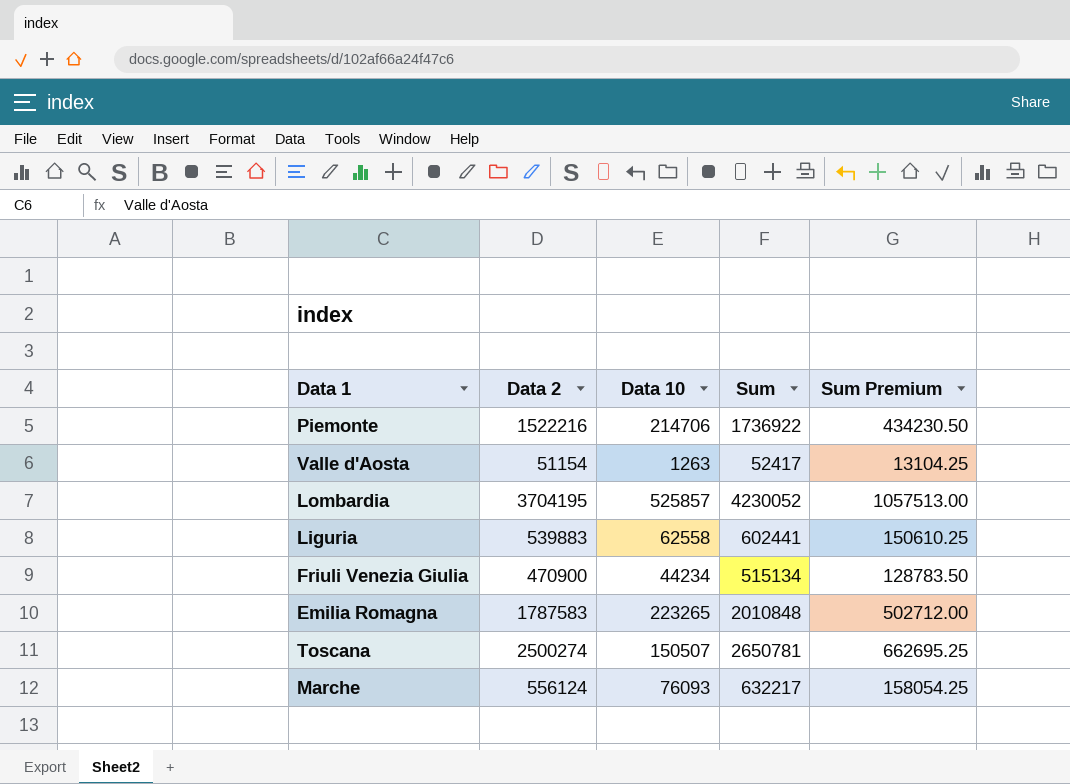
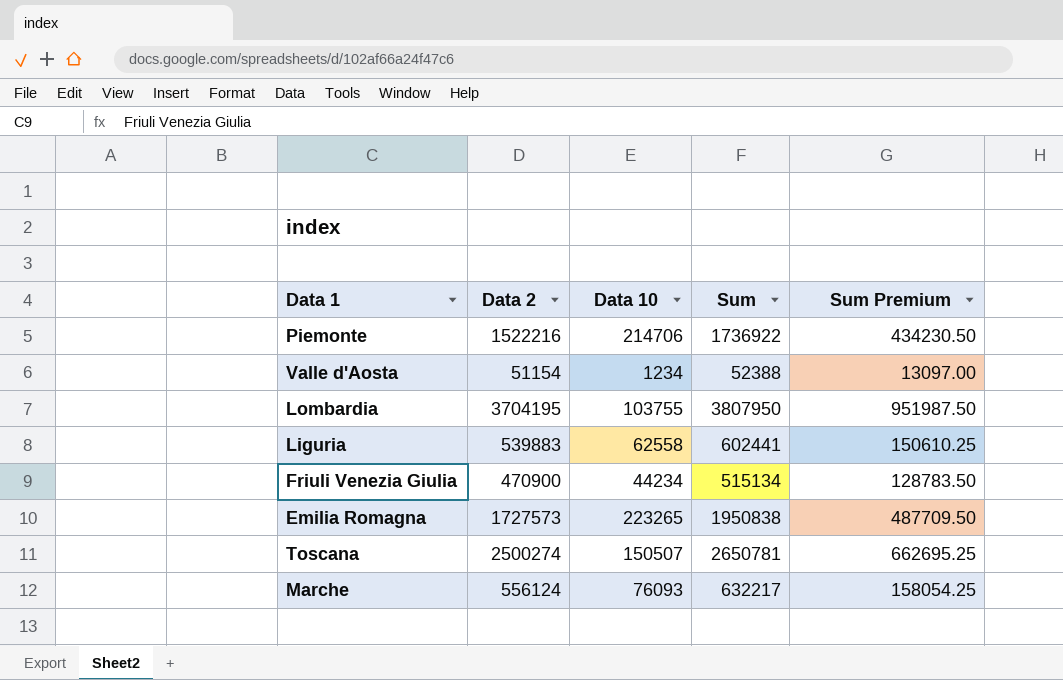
Valle d'Aosta | Data 10: 1263 -> 1234
Valle d'Aosta | Sum: 52417 -> 52388
Valle d'Aosta | Sum Premium: 13104.25 -> 13097.00
Lombardia | Data 10: 525857 -> 103755
Lombardia | Sum: 4230052 -> 3807950
Lombardia | Sum Premium: 1057513.00 -> 951987.50
Emilia Romagna | Data 2: 1787583 -> 1727573
Emilia Romagna | Sum: 2010848 -> 1950838
Emilia Romagna | Sum Premium: 502712.00 -> 487709.50

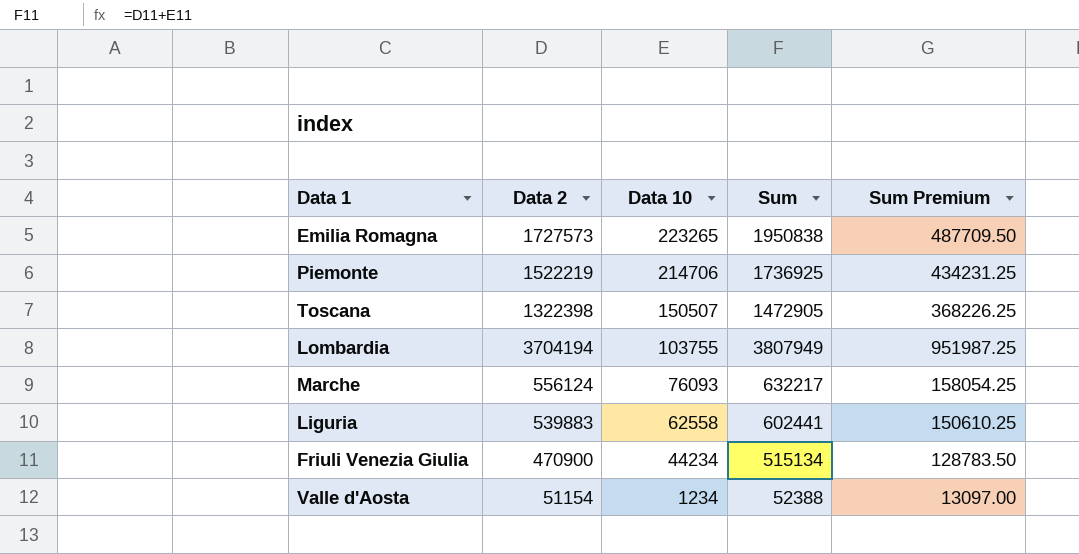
row order: none -> Data 10 descending
Piemonte | Data 2: 1522216 -> 1522219
Piemonte | Sum: 1736922 -> 1736925
Piemonte | Sum Premium: 434230.50 -> 434231.25
Toscana | Data 2: 2500274 -> 1322398
Toscana | Sum: 2650781 -> 1472905
Toscana | Sum Premium: 662695.25 -> 368226.25
Lombardia | Data 2: 3704195 -> 3704194
Lombardia | Sum: 3807950 -> 3807949
Lombardia | Sum Premium: 951987.50 -> 951987.25

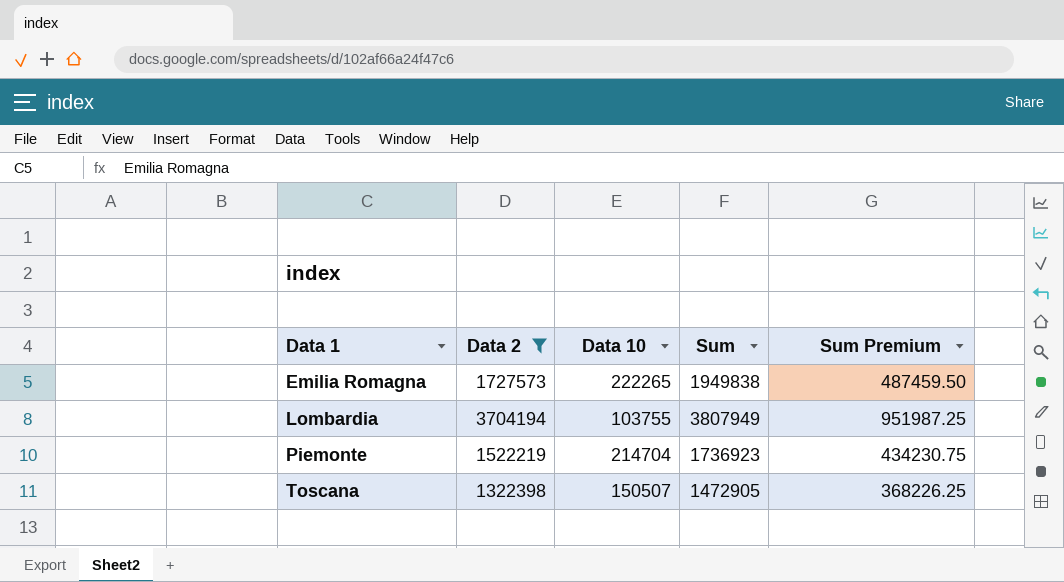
filter: none -> Data 2 >= 1322398
row order: Data 10 descending -> Data 1 ascending
Emilia Romagna | Data 10: 223265 -> 222265
Emilia Romagna | Sum: 1950838 -> 1949838
Emilia Romagna | Sum Premium: 487709.50 -> 487459.50
Piemonte | Data 10: 214706 -> 214704
Piemonte | Sum: 1736925 -> 1736923
Piemonte | Sum Premium: 434231.25 -> 434230.75

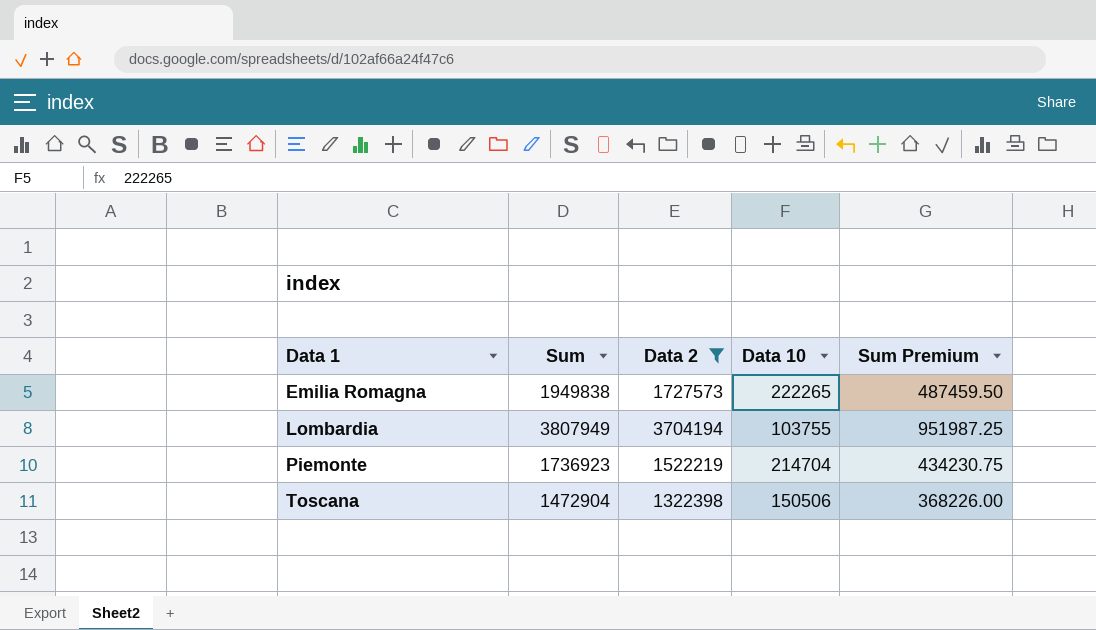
column Sum | position: 4 -> 2
Toscana | Sum: 1472905 -> 1472904
Toscana | Data 10: 150507 -> 150506
Toscana | Sum Premium: 368226.25 -> 368226.00

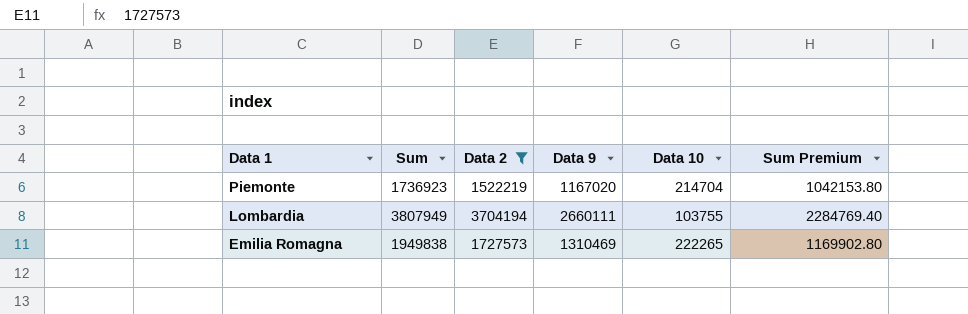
row order: Data 1 ascending -> Data 1 descending
column Data 9 | position: none -> 4
column Sum Premium | formula: [Sum] * 0.25 -> [Sum] * 0.6
row Toscana: 1472904 | 1322398 | 150506 | 368226.00 -> none

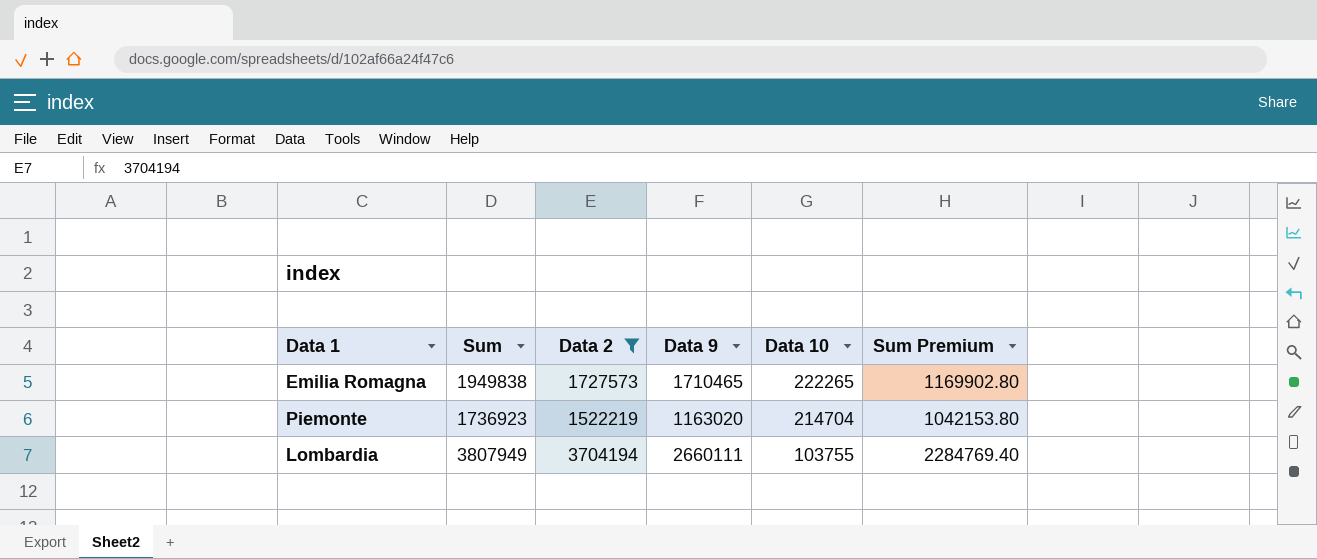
row order: Data 1 descending -> Data 10 descending
Emilia Romagna | Data 9: 1310469 -> 1710465
Piemonte | Data 9: 1167020 -> 1163020

